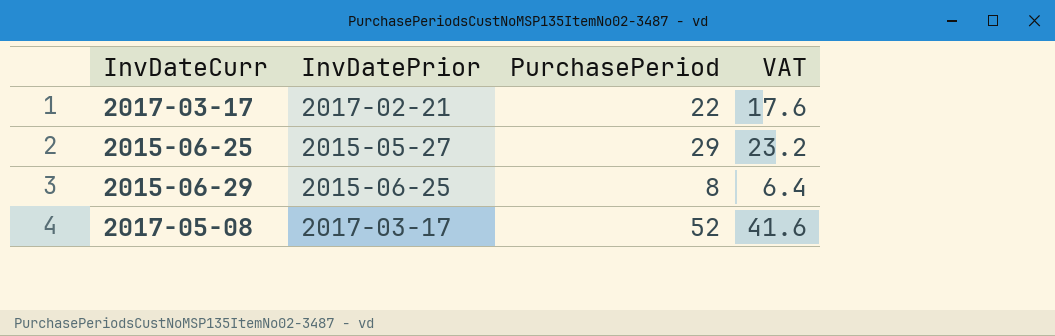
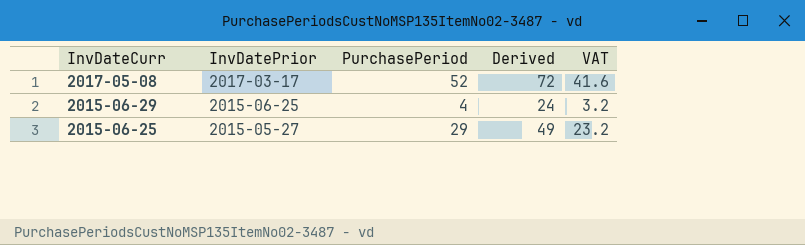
row order: none -> InvDateCurr descending
column Derived | formula: none -> [PurchasePeriod] + 20
row 2017-03-17: 2017-02-21 | 22 | 17.6 -> none
2015-06-29 | PurchasePeriod: 8 -> 4
2015-06-29 | VAT: 6.4 -> 3.2

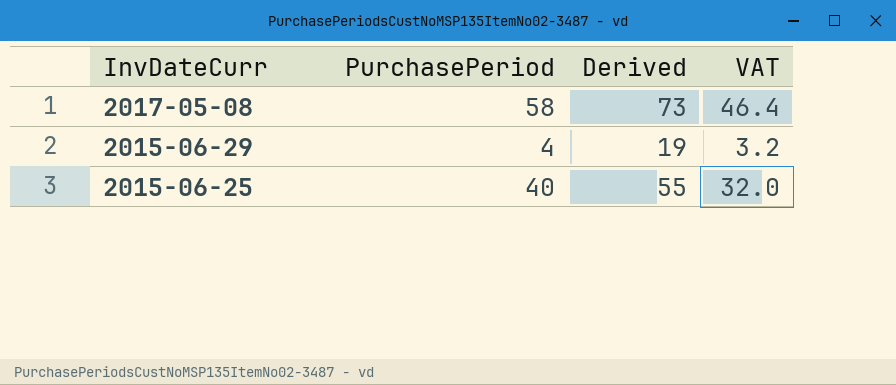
column InvDatePrior | position: 2 -> none
column Derived | formula: [PurchasePeriod] + 20 -> [PurchasePeriod] + 15
2017-05-08 | PurchasePeriod: 52 -> 58
2017-05-08 | VAT: 41.6 -> 46.4
2015-06-25 | PurchasePeriod: 29 -> 40
2015-06-25 | VAT: 23.2 -> 32.0

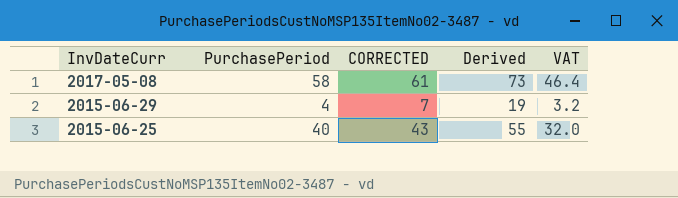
column CORRECTED | formula: none -> [PurchasePeriod] + 3

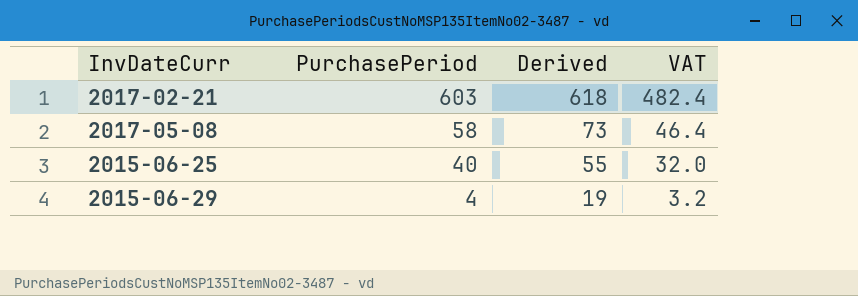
row order: InvDateCurr descending -> PurchasePeriod descending
column CORRECTED | formula: [PurchasePeriod] + 3 -> none
row 2017-02-21: none -> 603 | 618 | 482.4

